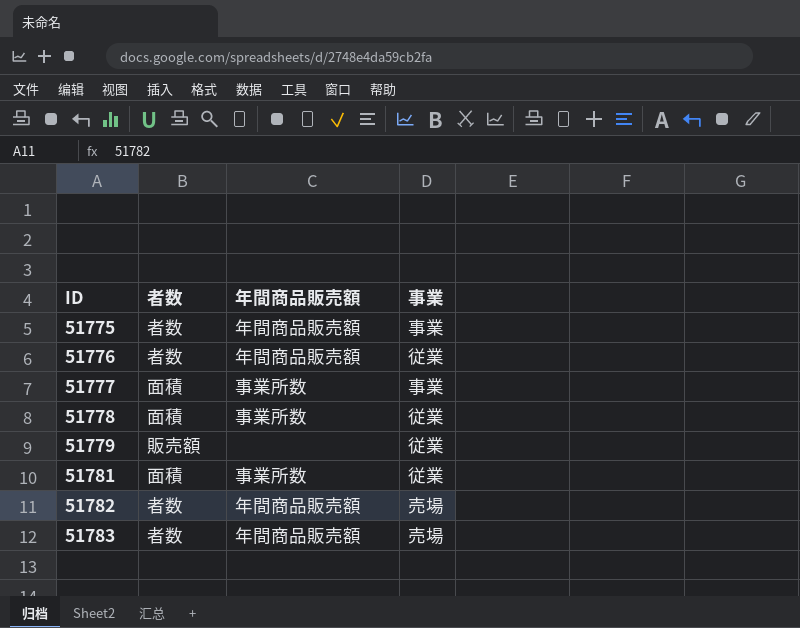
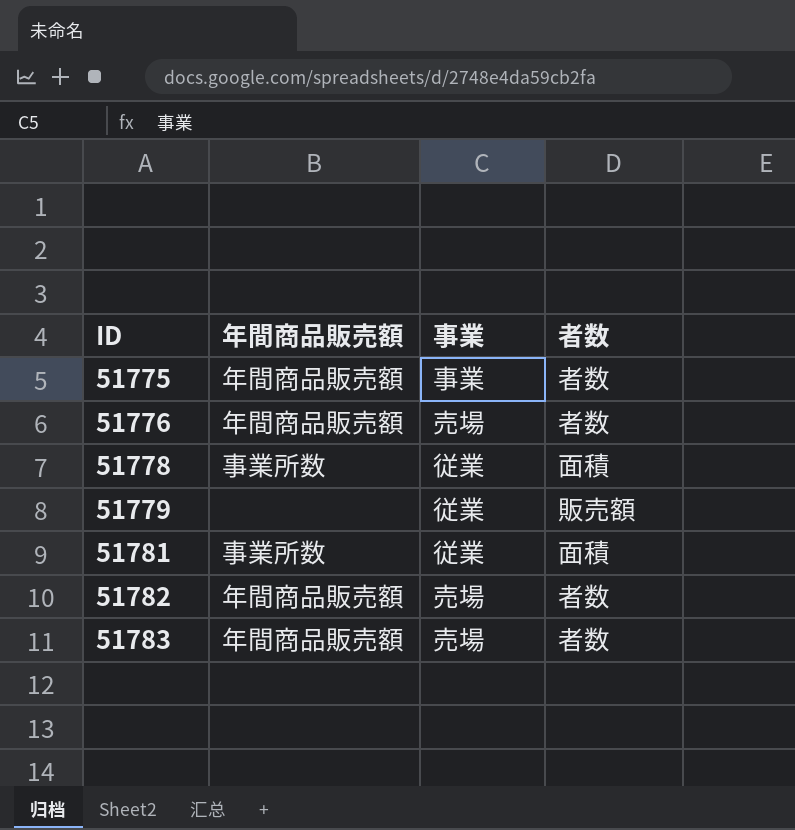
column 者数 | position: 2 -> 4
row 51777: 面積 | 事業所数 | 事業 -> none
51776 | 事業: 従業 -> 売場

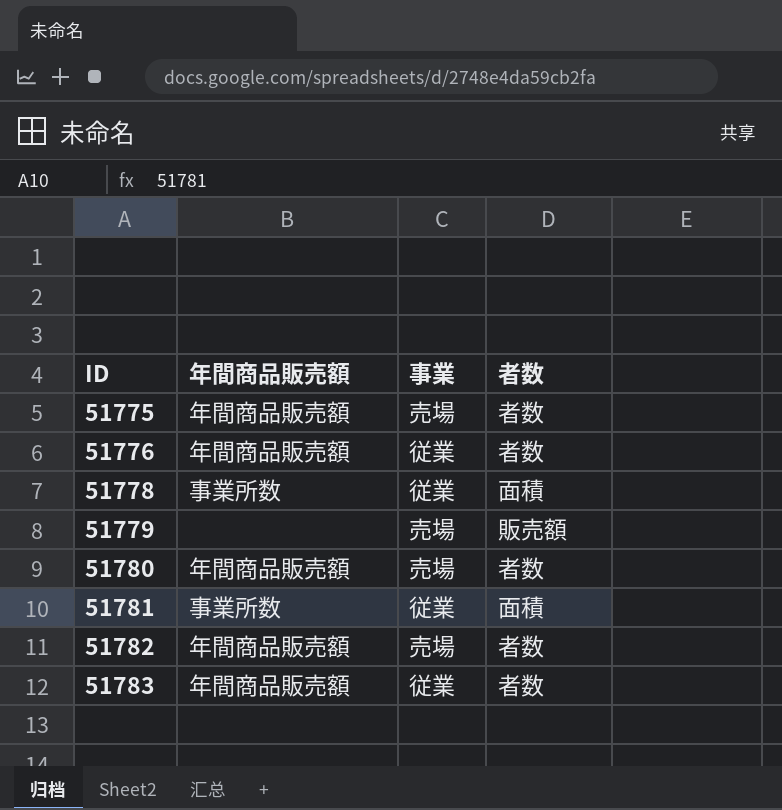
51775 | 事業: 事業 -> 売場
51776 | 事業: 売場 -> 従業
51779 | 事業: 従業 -> 売場
row 51780: none -> 年間商品販売額 | 売場 | 者数
51783 | 事業: 売場 -> 従業

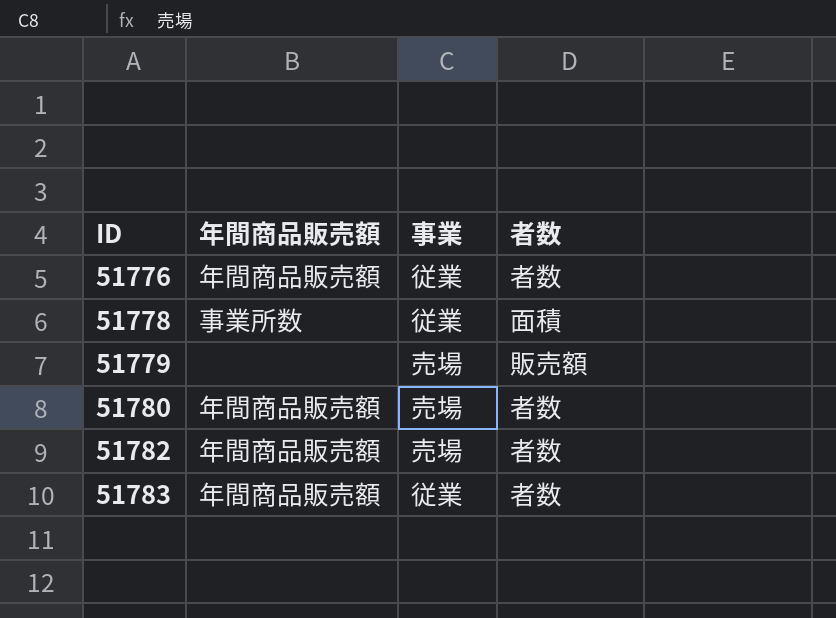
row 51775: 年間商品販売額 | 売場 | 者数 -> none
row 51781: 事業所数 | 従業 | 面積 -> none

